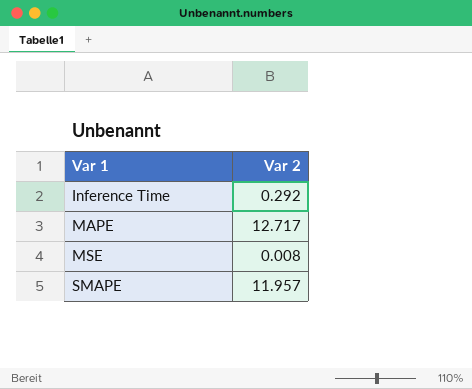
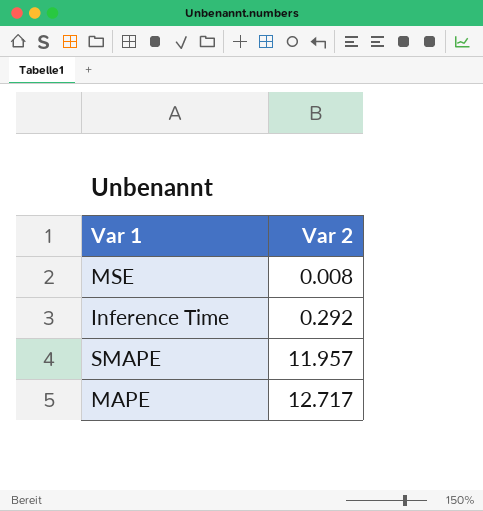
row order: Var 1 ascending -> Var 2 ascending

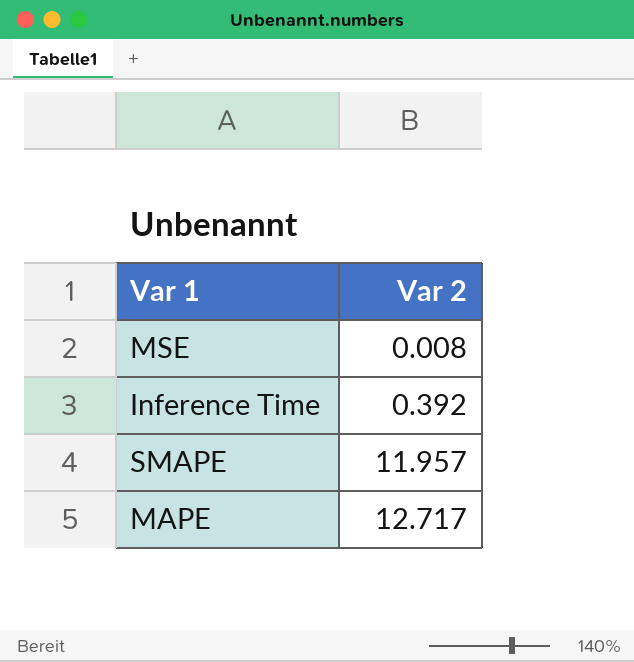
Inference Time | Var 2: 0.292 -> 0.392

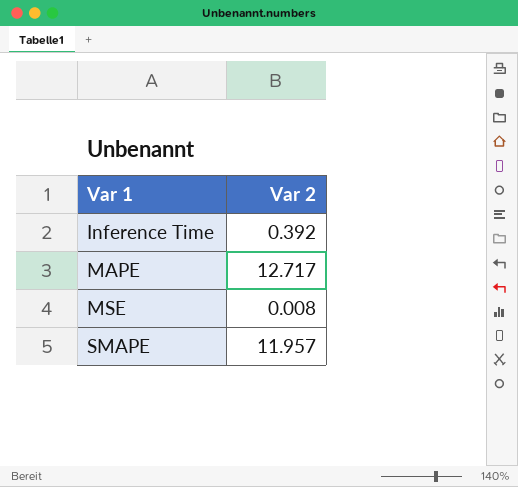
row order: Var 2 ascending -> Var 1 ascending

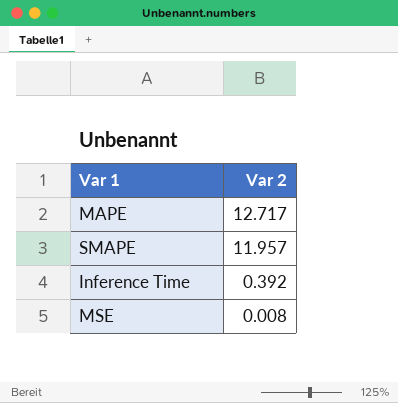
row order: Var 1 ascending -> Var 2 descending

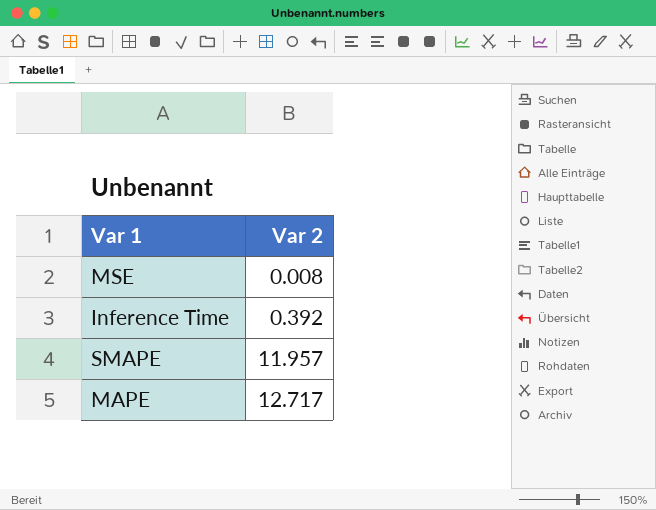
row order: Var 2 descending -> Var 2 ascending

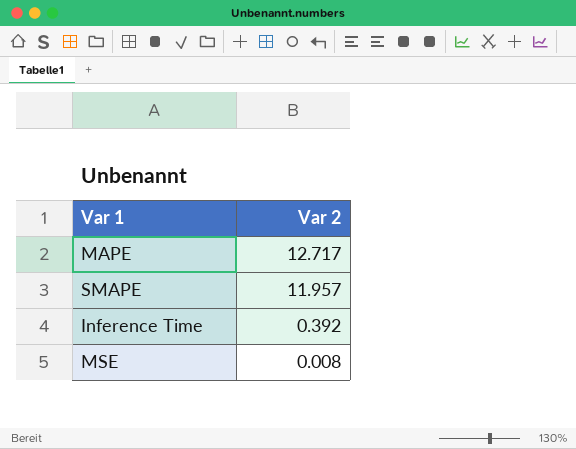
row order: Var 2 ascending -> Var 2 descending

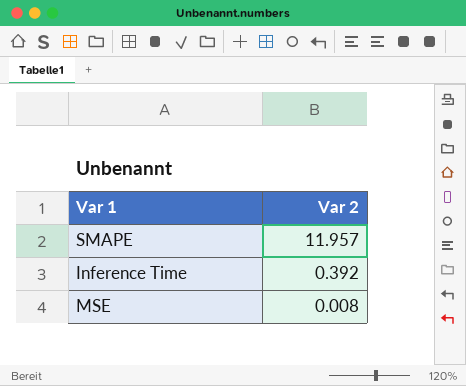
row MAPE: 12.717 -> none

